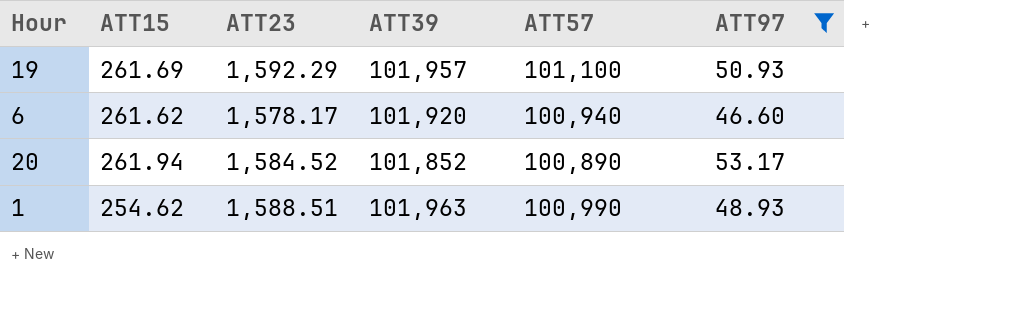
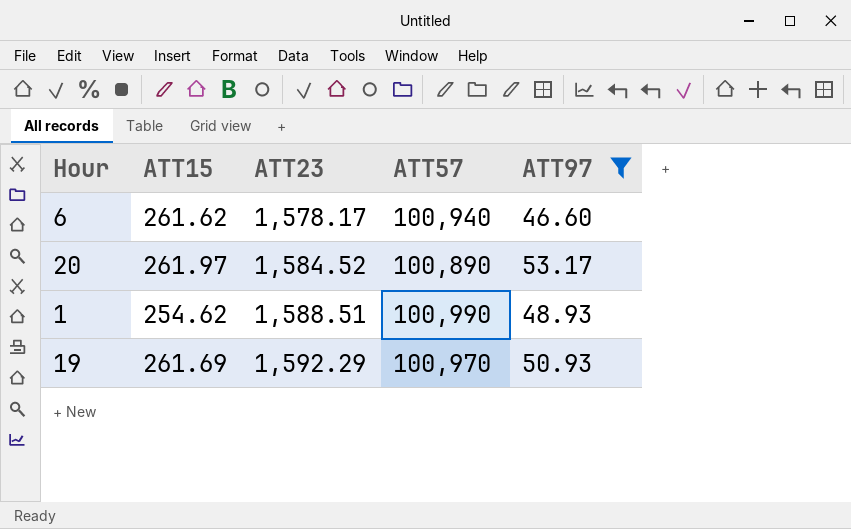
row order: none -> ATT23 ascending
column ATT39 | position: 4 -> none
20 | ATT15: 261.94 -> 261.97
19 | ATT57: 101,100 -> 100,970

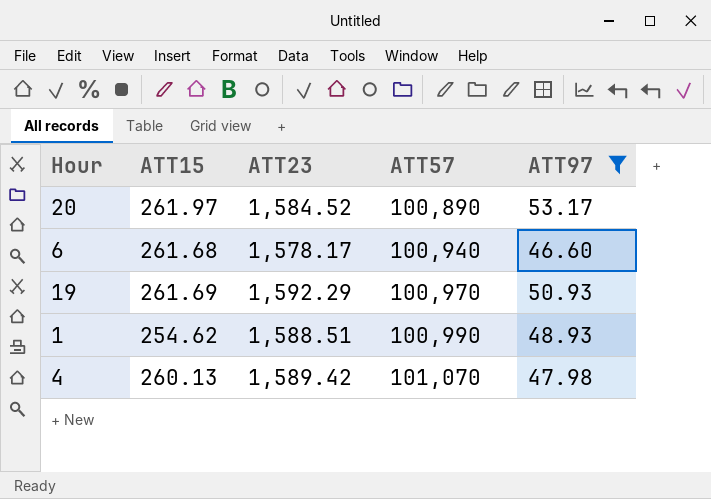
row order: ATT23 ascending -> ATT57 ascending
6 | ATT15: 261.62 -> 261.68
row 4: none -> 260.13 | 1,589.42 | 101,070 | 47.98

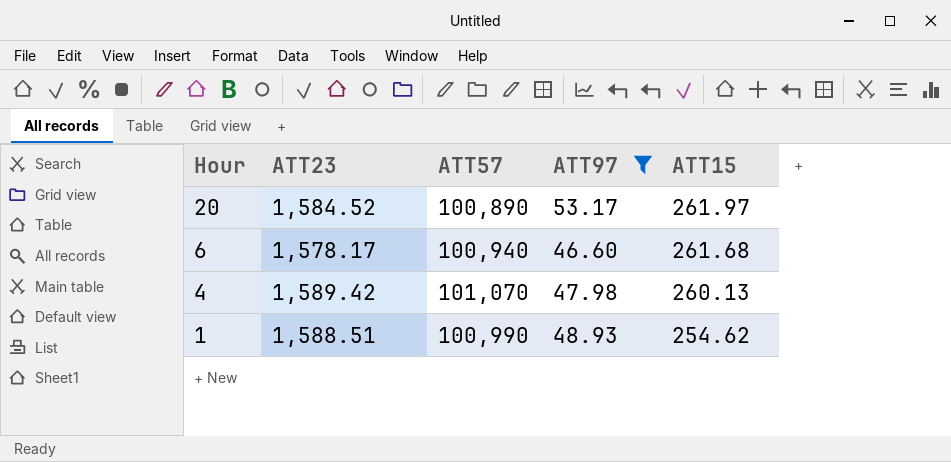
row order: ATT57 ascending -> Hour descending
column ATT15 | position: 2 -> 5
row 19: 261.69 | 1,592.29 | 100,970 | 50.93 -> none

